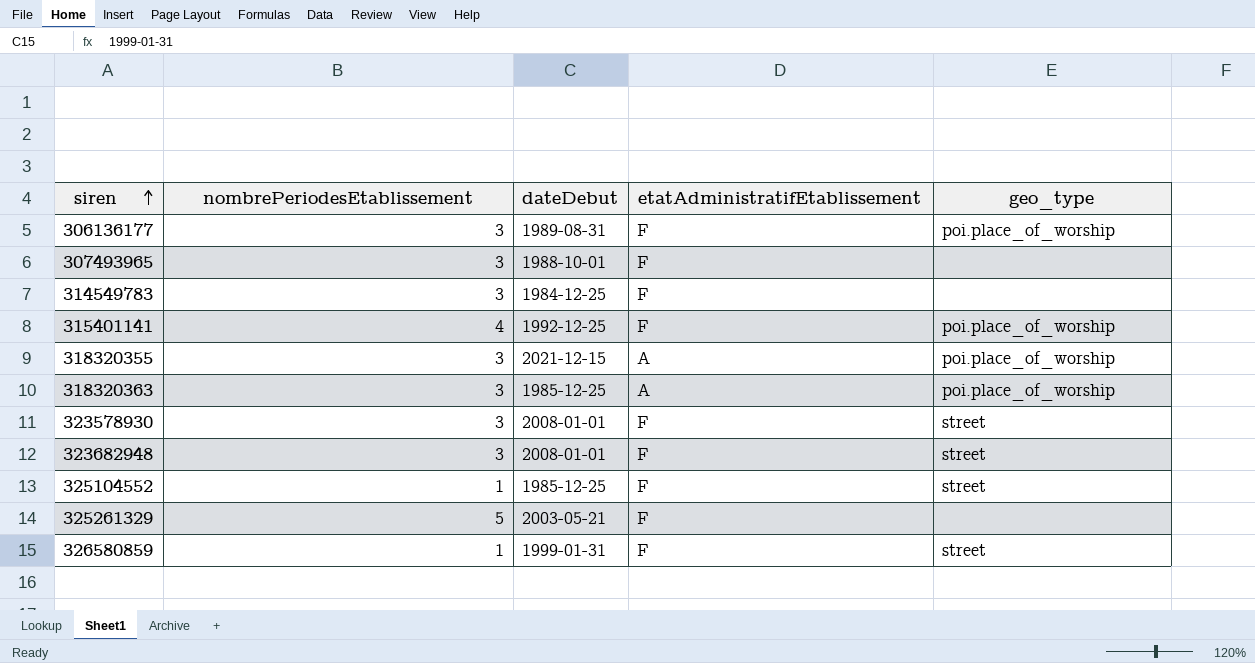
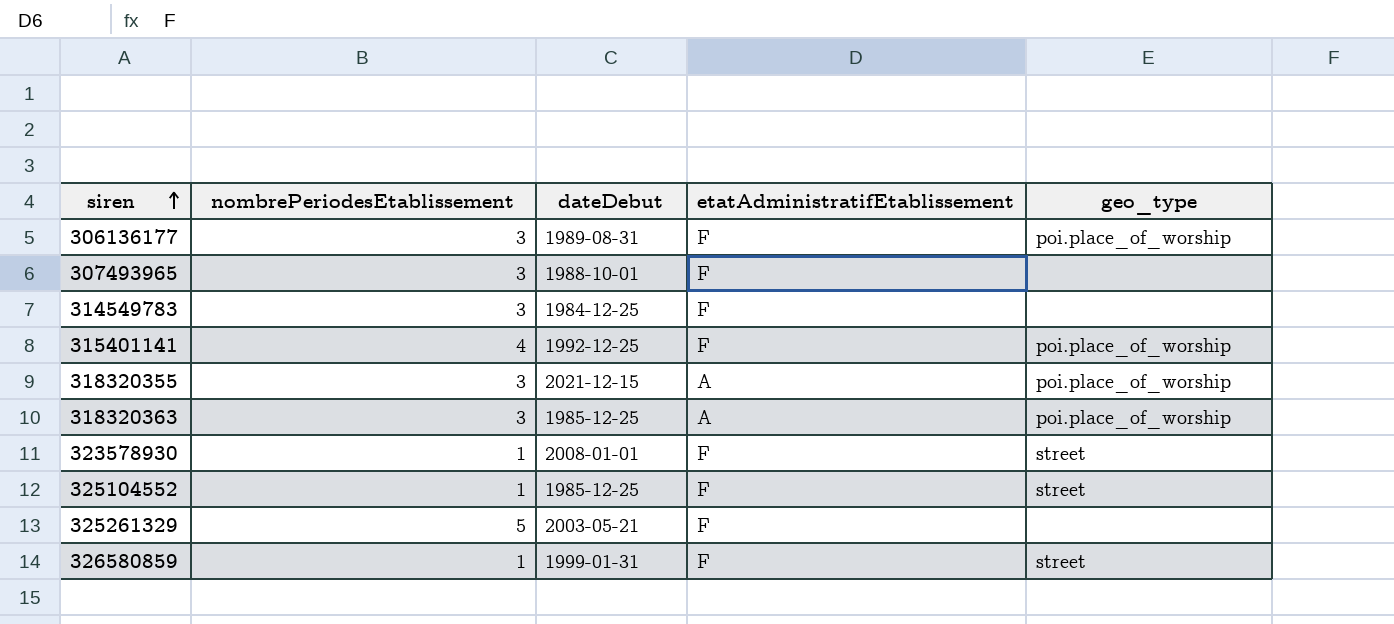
row 323682948: 3 | 2008-01-01 | F | street -> none
323578930 | nombrePeriodesEtablissement: 3 -> 1

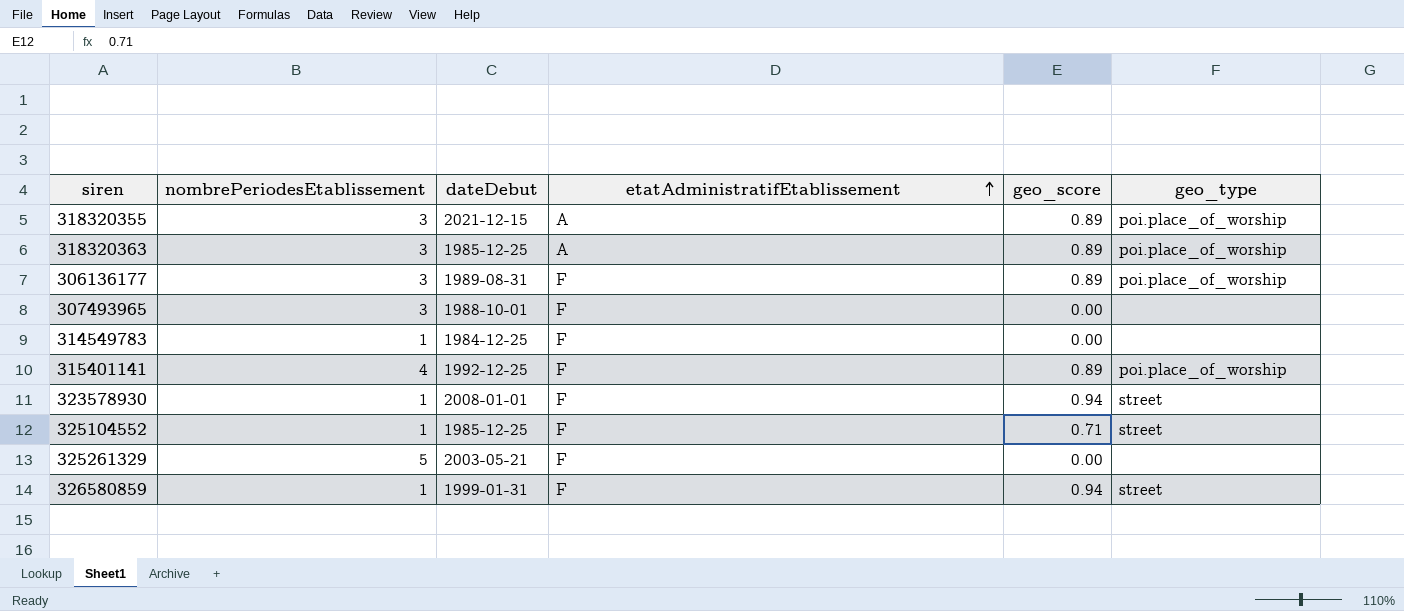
row order: siren ascending -> etatAdministratifEtablissement ascending
column geo_score | position: none -> 5
314549783 | nombrePeriodesEtablissement: 3 -> 1

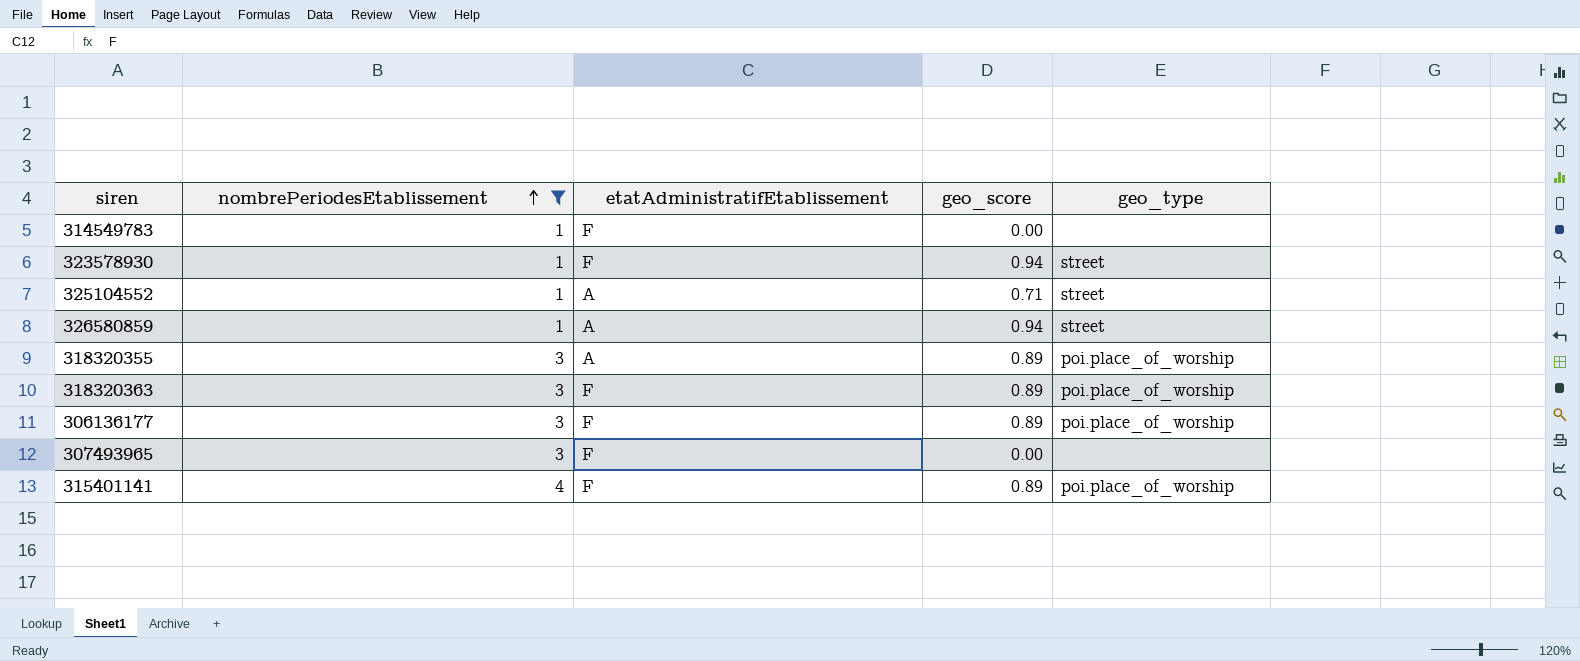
filter: none -> nombrePeriodesEtablissement != 5
row order: etatAdministratifEtablissement ascending -> nombrePeriodesEtablissement ascending
column dateDebut | position: 3 -> none
325104552 | etatAdministratifEtablissement: F -> A
326580859 | etatAdministratifEtablissement: F -> A
318320363 | etatAdministratifEtablissement: A -> F

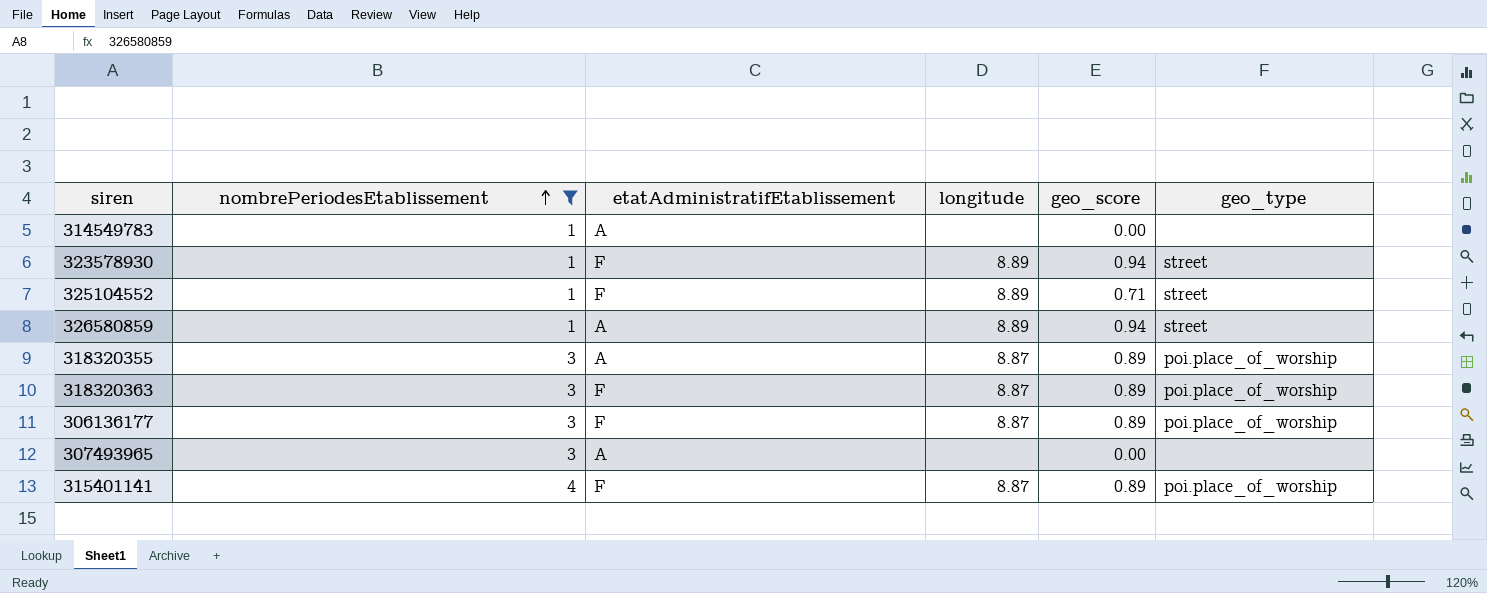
column longitude | position: none -> 4
314549783 | etatAdministratifEtablissement: F -> A
325104552 | etatAdministratifEtablissement: A -> F
307493965 | etatAdministratifEtablissement: F -> A

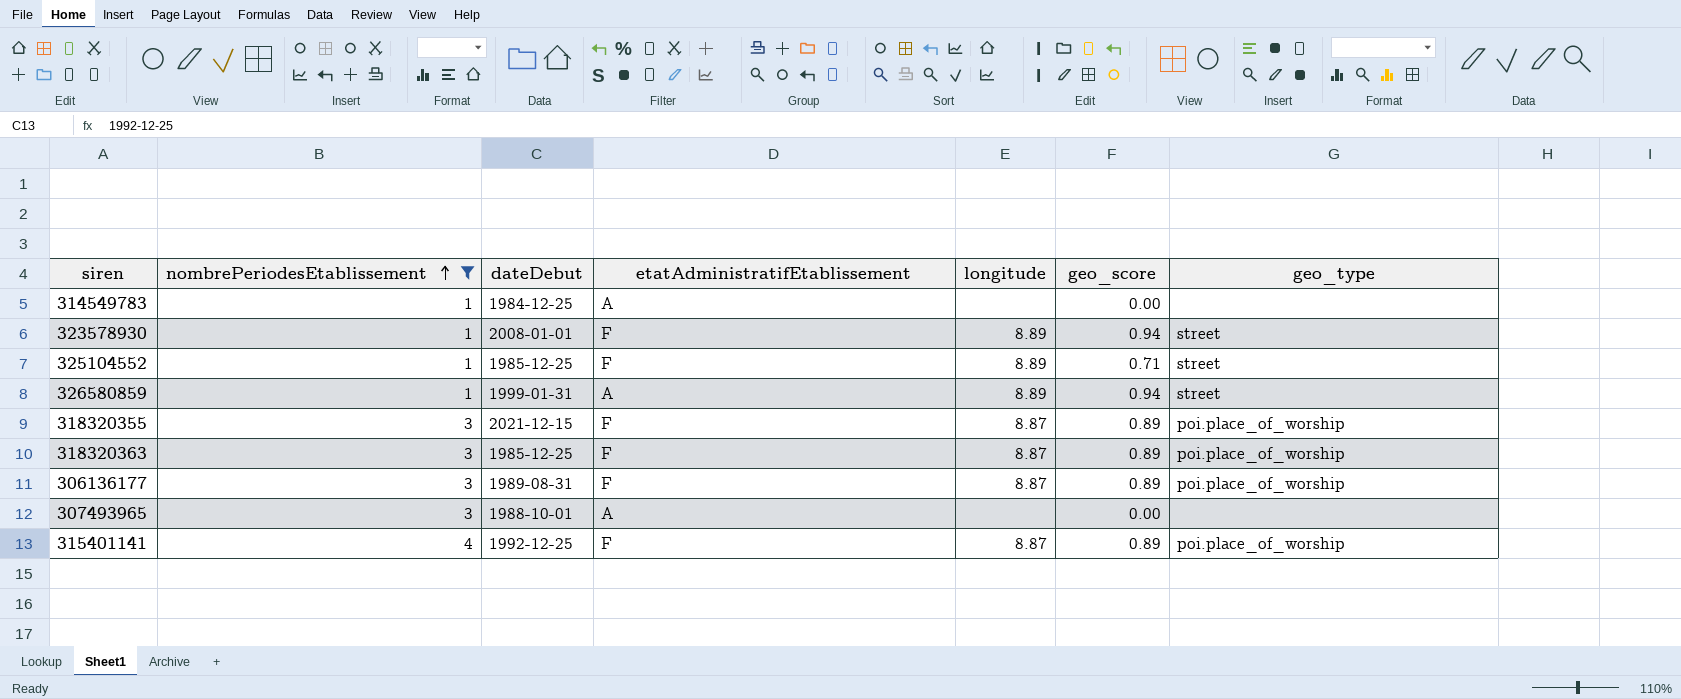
column dateDebut | position: none -> 3
318320355 | etatAdministratifEtablissement: A -> F

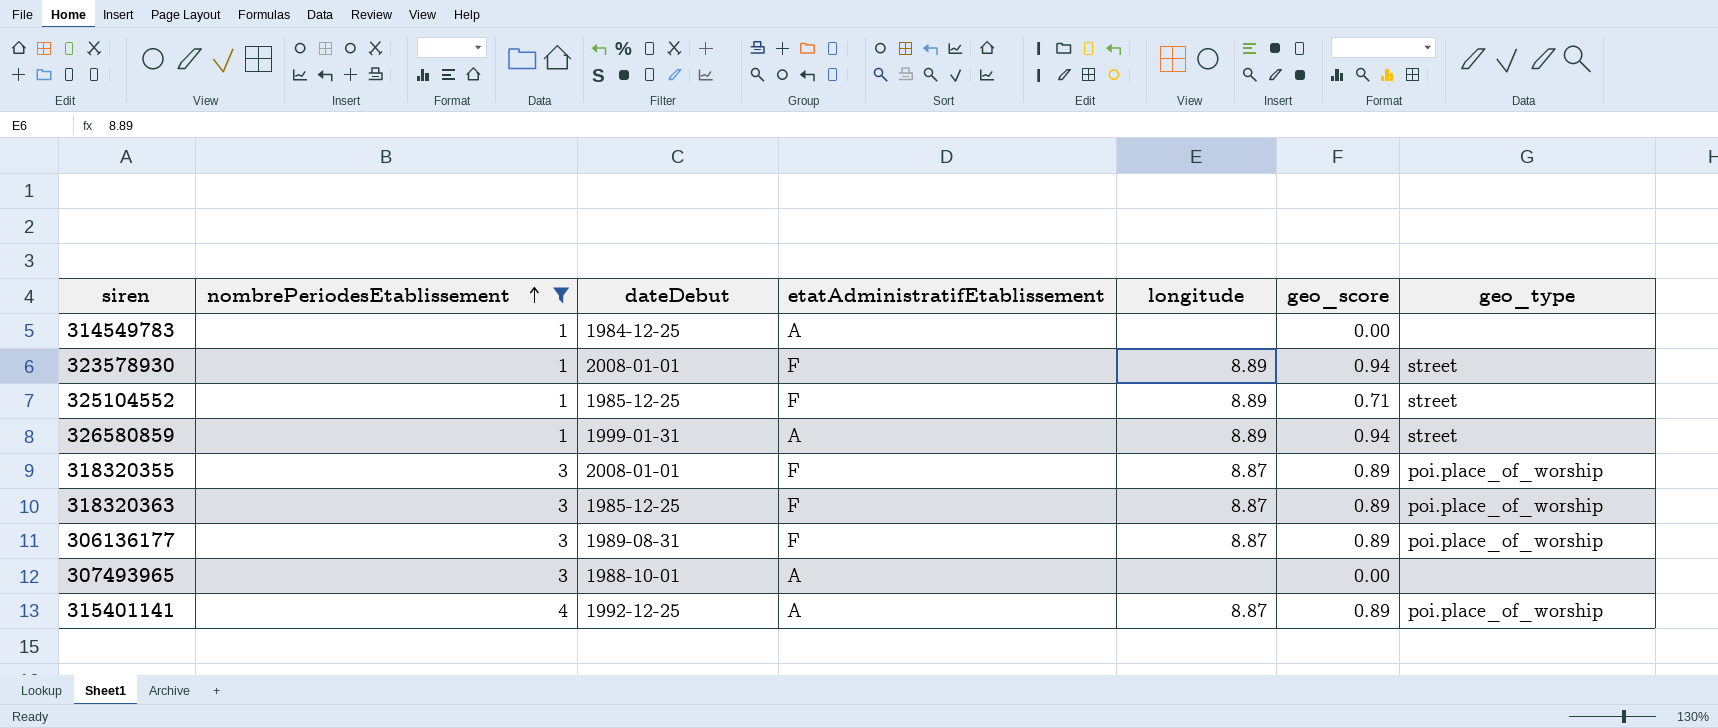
318320355 | dateDebut: 2021-12-15 -> 2008-01-01
315401141 | etatAdministratifEtablissement: F -> A

